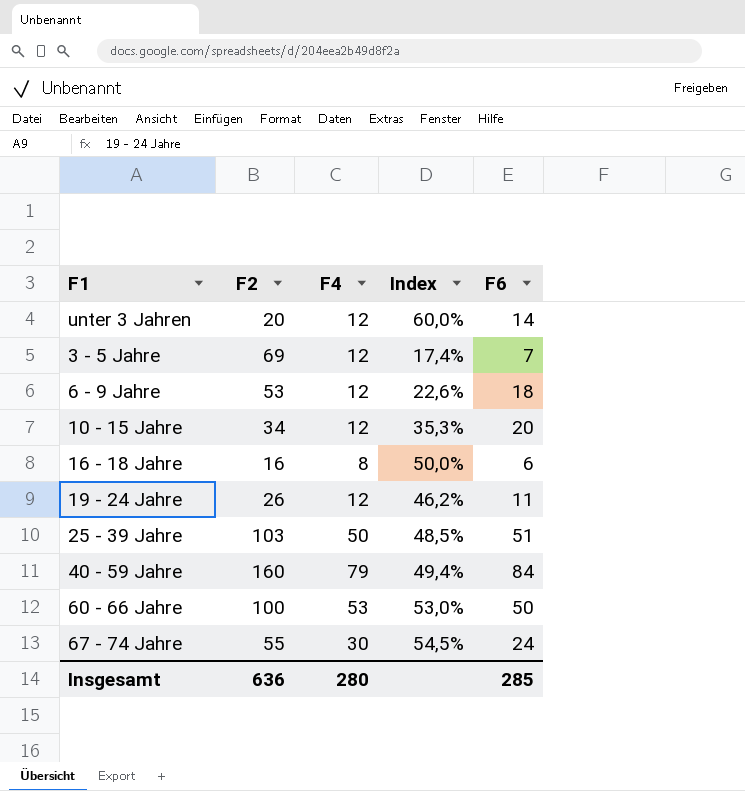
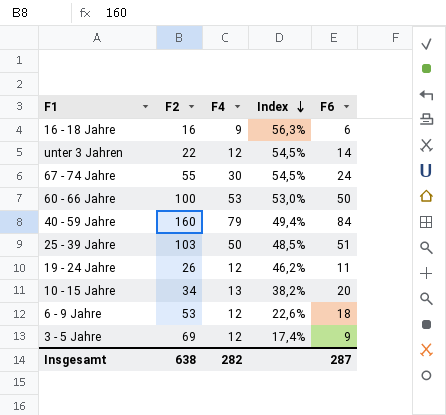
row order: none -> Index descending
16 - 18 Jahre | F4: 8 -> 9
16 - 18 Jahre | Index: 50,0% -> 56,3%
unter 3 Jahren | F2: 20 -> 22
unter 3 Jahren | Index: 60,0% -> 54,5%
10 - 15 Jahre | F4: 12 -> 13
10 - 15 Jahre | Index: 35,3% -> 38,2%
3 - 5 Jahre | F6: 7 -> 9
Insgesamt | F2: 636 -> 638
Insgesamt | F4: 280 -> 282
Insgesamt | F6: 285 -> 287

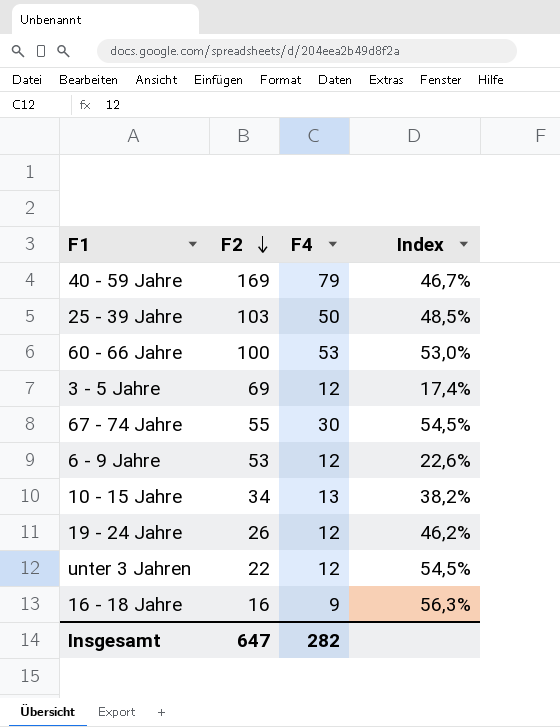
row order: Index descending -> F2 descending
column F6 | position: 5 -> none
40 - 59 Jahre | F2: 160 -> 169
40 - 59 Jahre | Index: 49,4% -> 46,7%
Insgesamt | F2: 638 -> 647

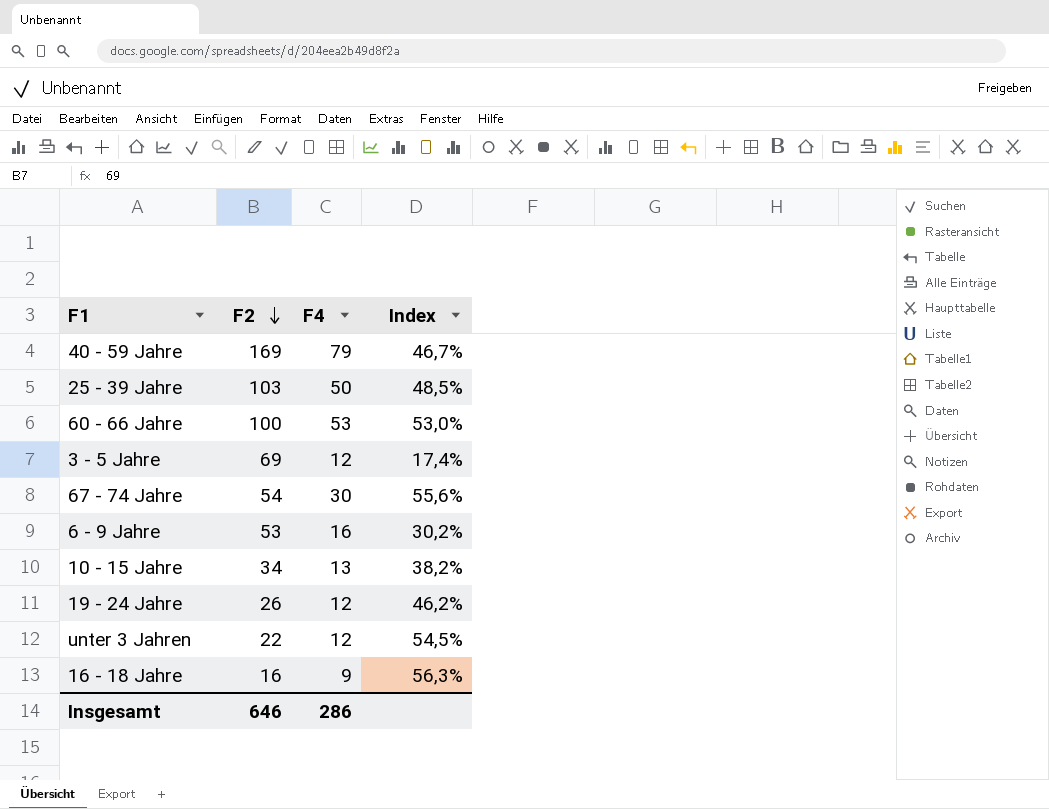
67 - 74 Jahre | F2: 55 -> 54
67 - 74 Jahre | Index: 54,5% -> 55,6%
6 - 9 Jahre | F4: 12 -> 16
6 - 9 Jahre | Index: 22,6% -> 30,2%
Insgesamt | F2: 647 -> 646
Insgesamt | F4: 282 -> 286

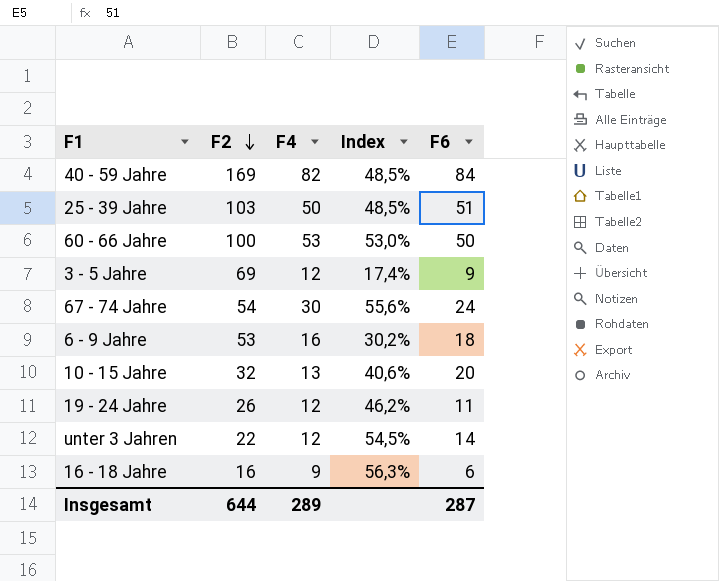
column F6 | position: none -> 5
40 - 59 Jahre | F4: 79 -> 82
40 - 59 Jahre | Index: 46,7% -> 48,5%
10 - 15 Jahre | F2: 34 -> 32
10 - 15 Jahre | Index: 38,2% -> 40,6%
Insgesamt | F2: 646 -> 644
Insgesamt | F4: 286 -> 289

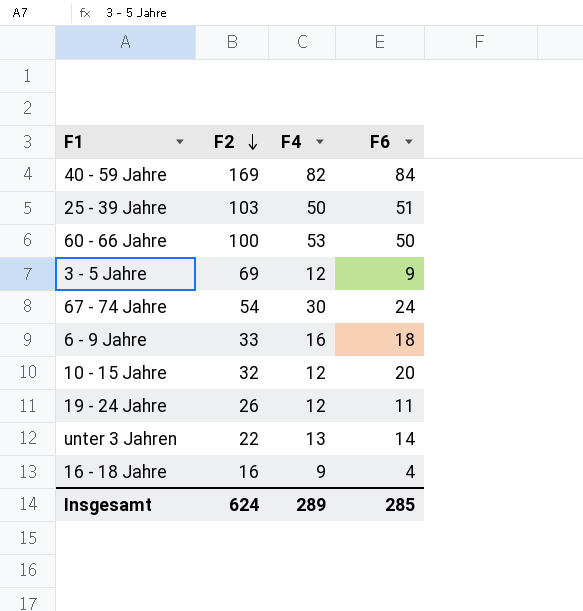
column Index | formula: [F4] / [F2] -> none
6 - 9 Jahre | F2: 53 -> 33
10 - 15 Jahre | F4: 13 -> 12
unter 3 Jahren | F4: 12 -> 13
16 - 18 Jahre | F6: 6 -> 4
Insgesamt | F2: 644 -> 624
Insgesamt | F6: 287 -> 285

